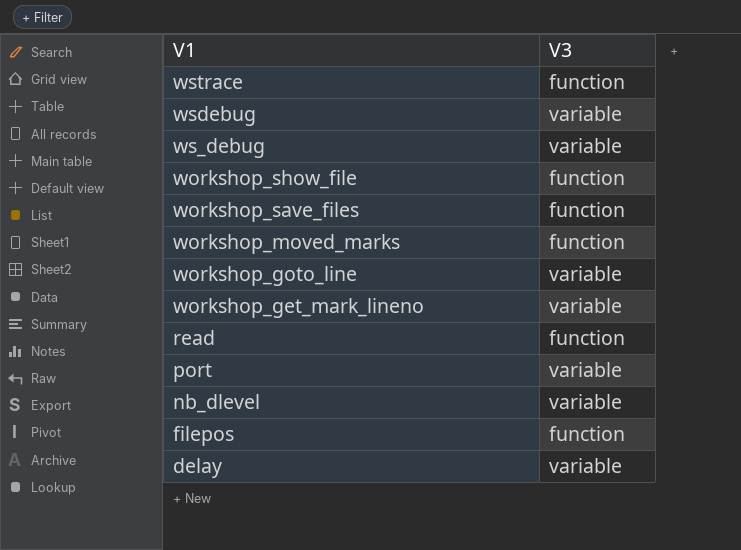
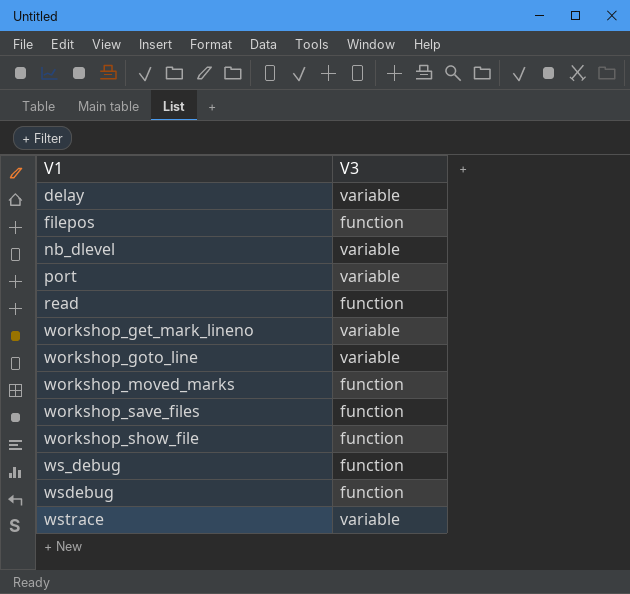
row order: V1 descending -> V1 ascending
ws_debug | V3: variable -> function
wsdebug | V3: variable -> function
wstrace | V3: function -> variable

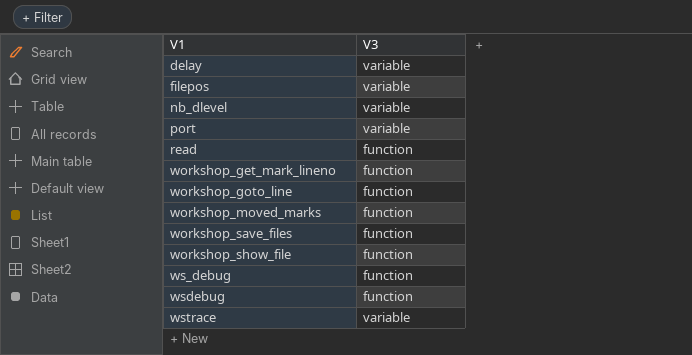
filepos | V3: function -> variable
workshop_get_mark_lineno | V3: variable -> function
workshop_goto_line | V3: variable -> function

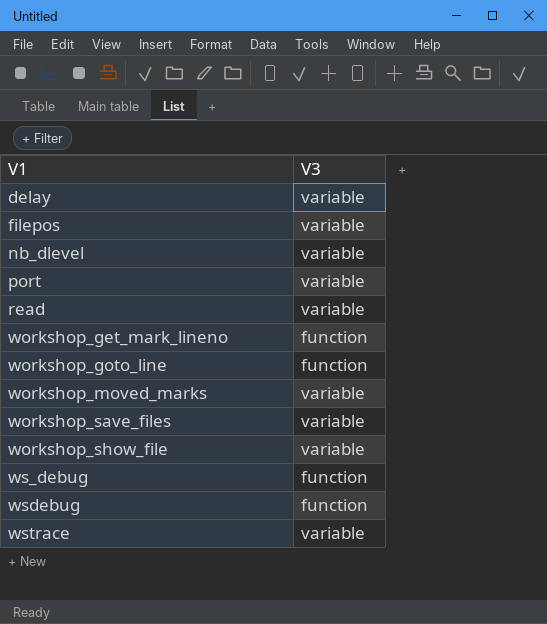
read | V3: function -> variable
workshop_moved_marks | V3: function -> variable
workshop_save_files | V3: function -> variable
workshop_show_file | V3: function -> variable

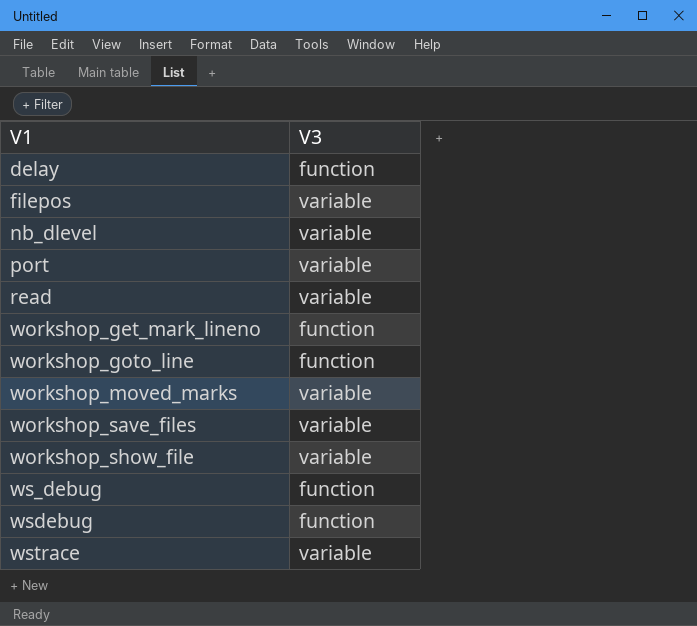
delay | V3: variable -> function

